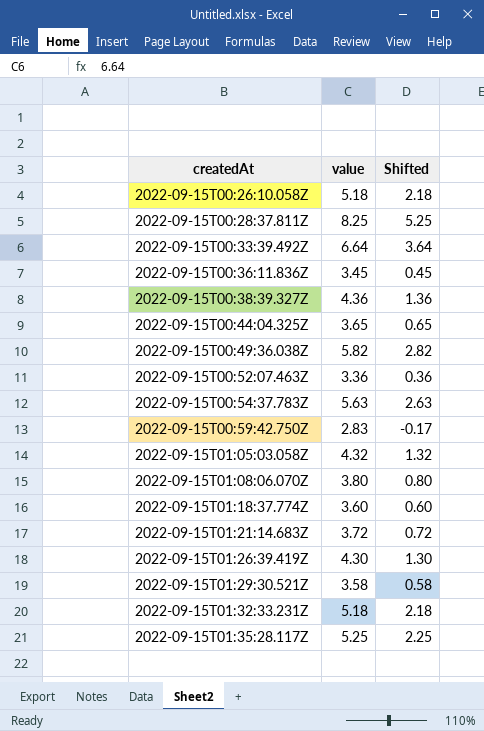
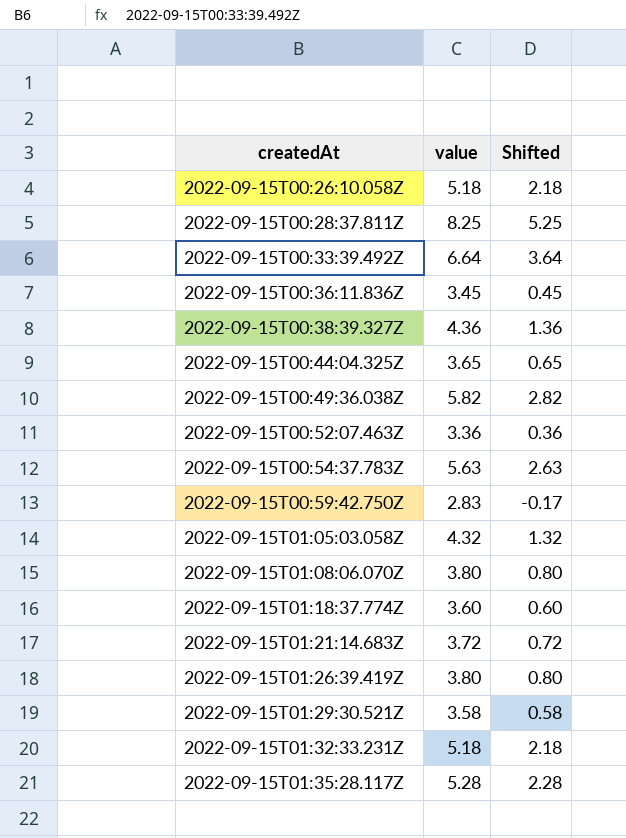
2022-09-15T01:26:39.419Z | value: 4.30 -> 3.80
2022-09-15T01:26:39.419Z | Shifted: 1.30 -> 0.80
2022-09-15T01:35:28.117Z | value: 5.25 -> 5.28
2022-09-15T01:35:28.117Z | Shifted: 2.25 -> 2.28

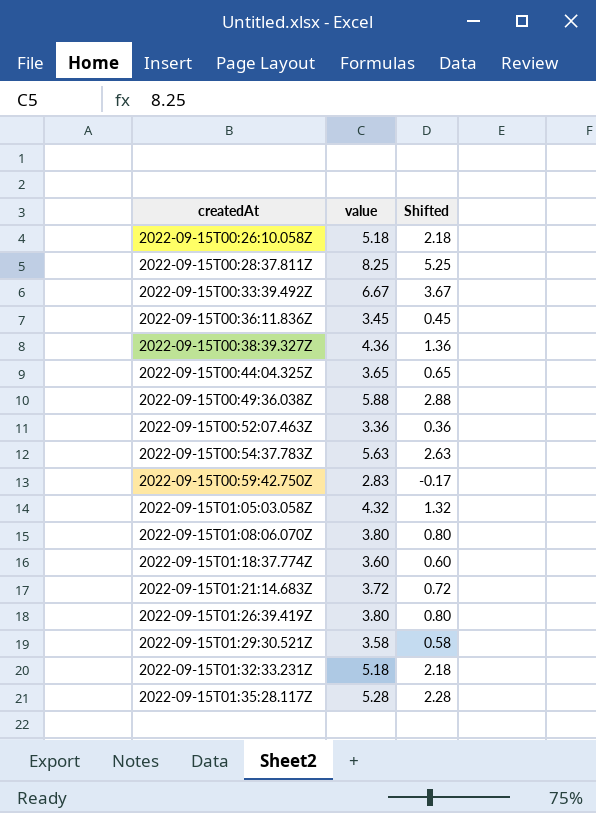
2022-09-15T00:33:39.492Z | value: 6.64 -> 6.67
2022-09-15T00:33:39.492Z | Shifted: 3.64 -> 3.67
2022-09-15T00:49:36.038Z | value: 5.82 -> 5.88
2022-09-15T00:49:36.038Z | Shifted: 2.82 -> 2.88

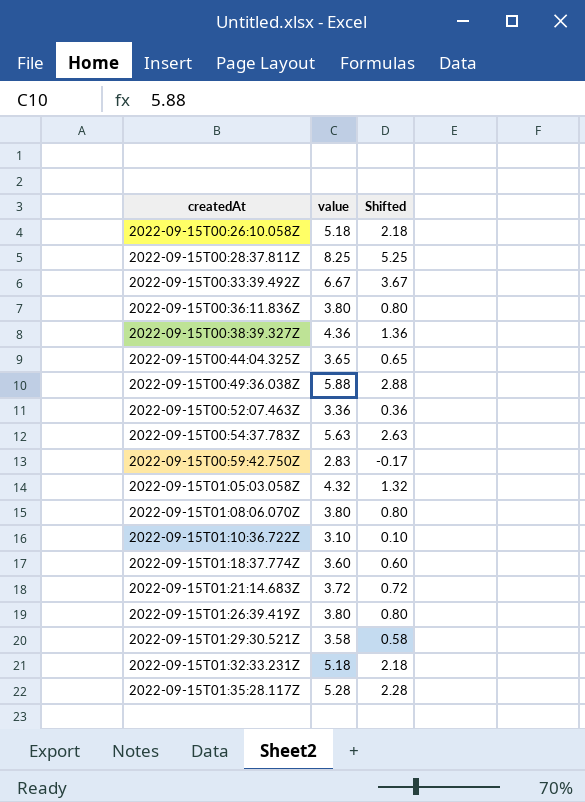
2022-09-15T00:36:11.836Z | value: 3.45 -> 3.80
2022-09-15T00:36:11.836Z | Shifted: 0.45 -> 0.80
row 2022-09-15T01:10:36.722Z: none -> 3.10 | 0.10

